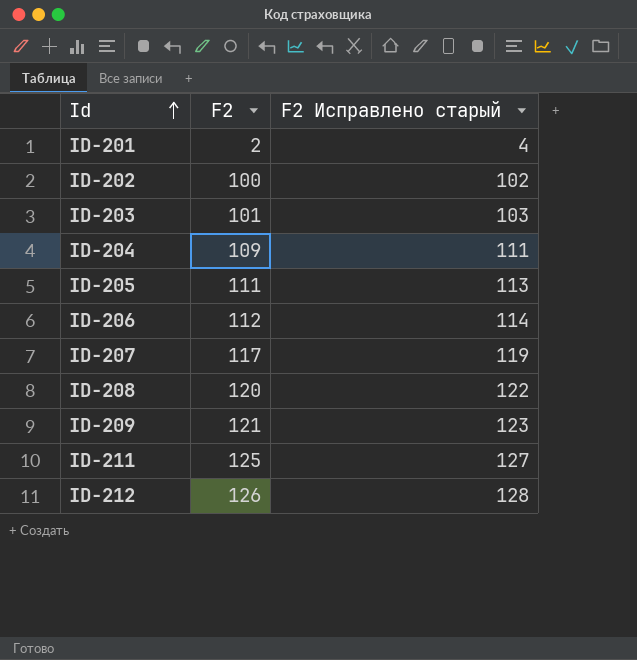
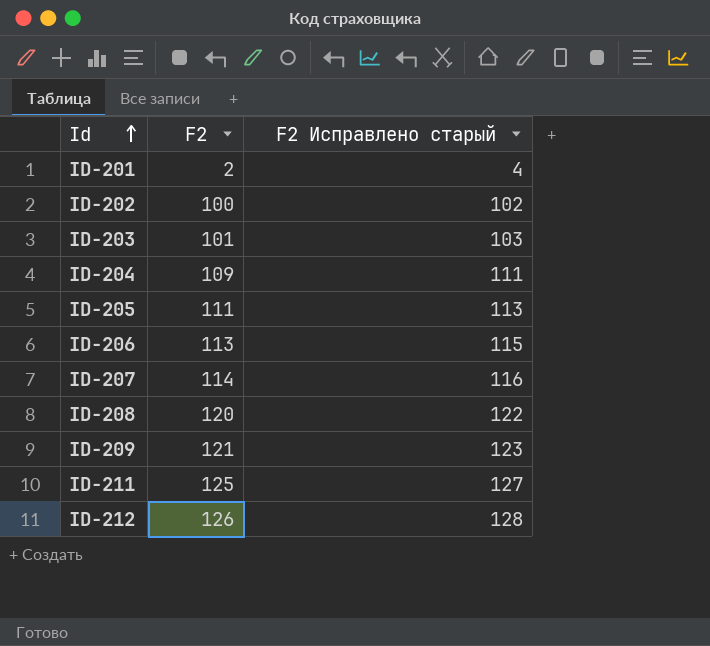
ID-206 | F2: 112 -> 113
ID-206 | F2 Исправлено старый: 114 -> 115
ID-207 | F2: 117 -> 114
ID-207 | F2 Исправлено старый: 119 -> 116

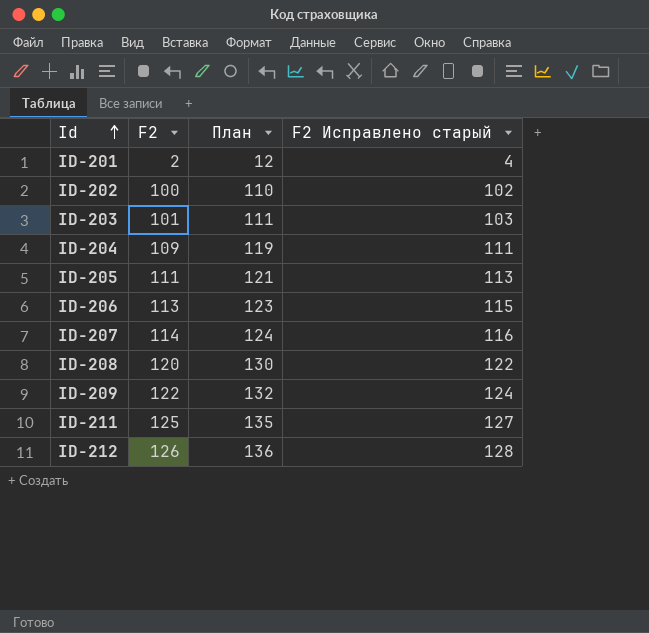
column План | formula: none -> [F2] + 10
ID-209 | F2: 121 -> 122
ID-209 | F2 Исправлено старый: 123 -> 124

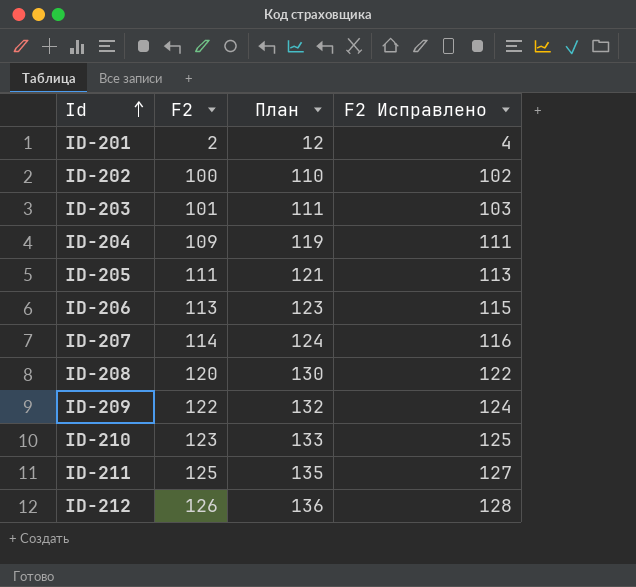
column name: F2 Исправлено старый -> F2 Исправлено
row ID-210: none -> 123 | 133 | 125

